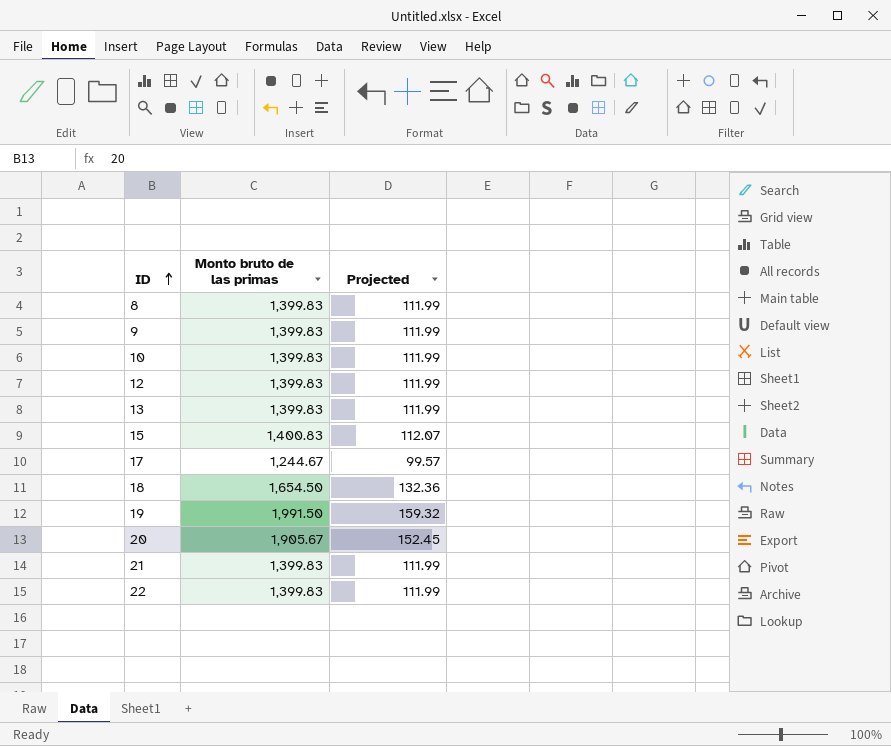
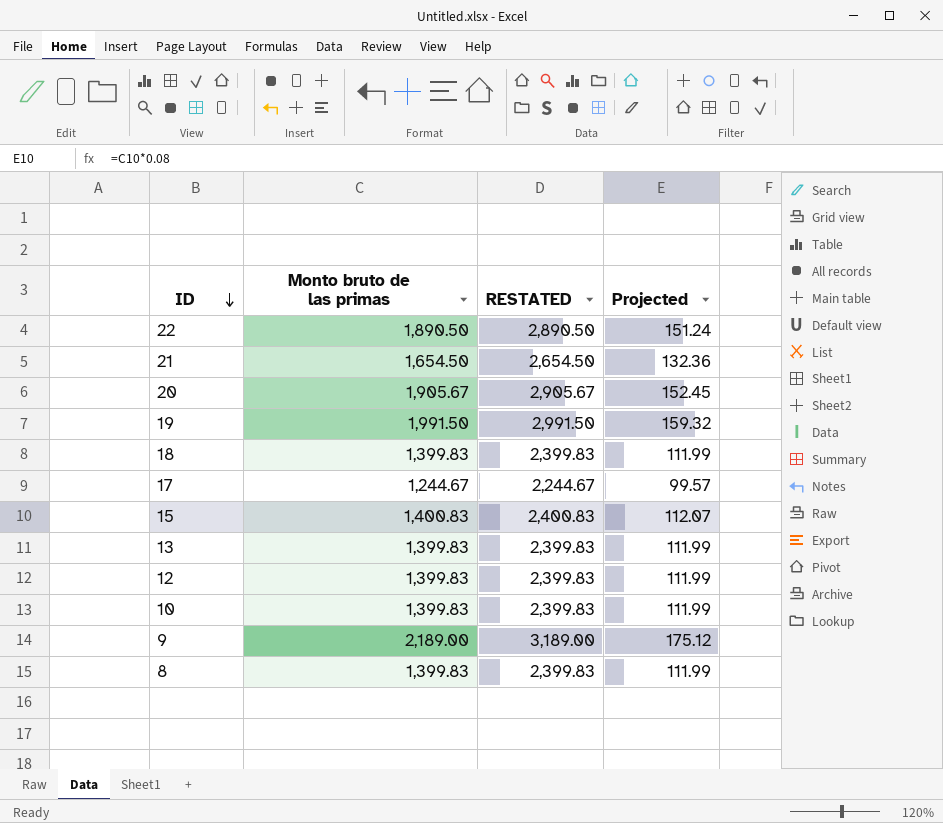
row order: ID ascending -> ID descending
column RESTATED | formula: none -> [Monto bruto de las primas] + 1000
22 | Monto bruto de las primas: 1,399.83 -> 1,890.50
22 | Projected: 111.99 -> 151.24
21 | Monto bruto de las primas: 1,399.83 -> 1,654.50
21 | Projected: 111.99 -> 132.36
18 | Monto bruto de las primas: 1,654.50 -> 1,399.83
18 | Projected: 132.36 -> 111.99
9 | Monto bruto de las primas: 1,399.83 -> 2,189.00
9 | Projected: 111.99 -> 175.12

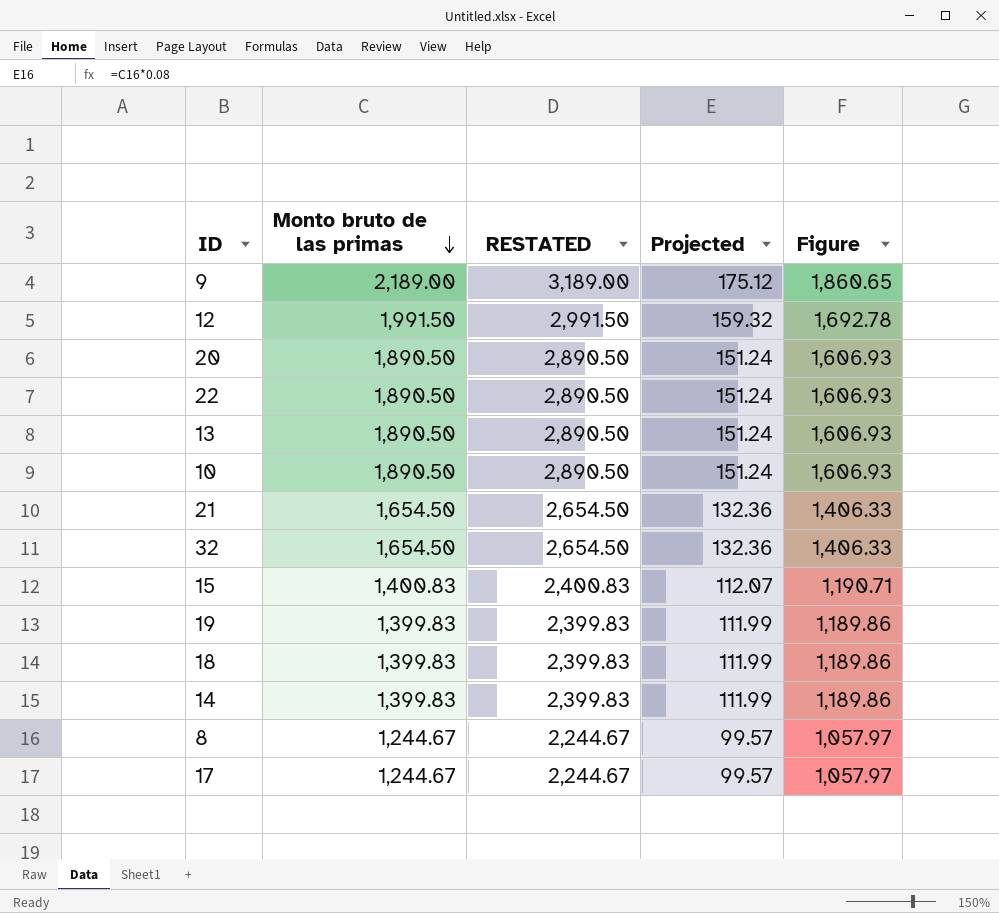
row order: ID descending -> Monto bruto de las primas descending
column Figure | formula: none -> [Monto bruto de las primas] * 0.85
12 | Monto bruto de las primas: 1,399.83 -> 1,991.50
12 | RESTATED: 2,399.83 -> 2,991.50
12 | Projected: 111.99 -> 159.32
20 | Monto bruto de las primas: 1,905.67 -> 1,890.50
20 | RESTATED: 2,905.67 -> 2,890.50
20 | Projected: 152.45 -> 151.24
13 | Monto bruto de las primas: 1,399.83 -> 1,890.50
13 | RESTATED: 2,399.83 -> 2,890.50
13 | Projected: 111.99 -> 151.24
10 | Monto bruto de las primas: 1,399.83 -> 1,890.50
10 | RESTATED: 2,399.83 -> 2,890.50
10 | Projected: 111.99 -> 151.24
row 32: none -> 1,654.50 | 2,654.50 | 132.36 | 1,406.33
19 | Monto bruto de las primas: 1,991.50 -> 1,399.83
19 | RESTATED: 2,991.50 -> 2,399.83
19 | Projected: 159.32 -> 111.99
row 14: none -> 1,399.83 | 2,399.83 | 111.99 | 1,189.86
8 | Monto bruto de las primas: 1,399.83 -> 1,244.67
8 | RESTATED: 2,399.83 -> 2,244.67
8 | Projected: 111.99 -> 99.57

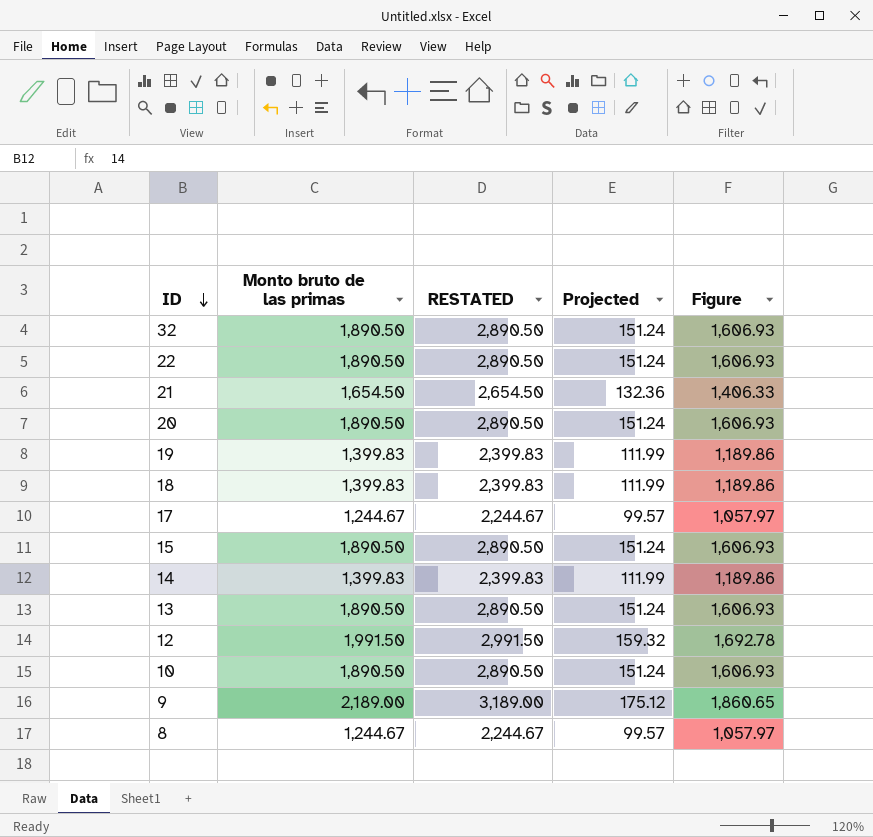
row order: Monto bruto de las primas descending -> ID descending
32 | Monto bruto de las primas: 1,654.50 -> 1,890.50
32 | RESTATED: 2,654.50 -> 2,890.50
32 | Projected: 132.36 -> 151.24
32 | Figure: 1,406.33 -> 1,606.93
15 | Monto bruto de las primas: 1,400.83 -> 1,890.50
15 | RESTATED: 2,400.83 -> 2,890.50
15 | Projected: 112.07 -> 151.24
15 | Figure: 1,190.71 -> 1,606.93

